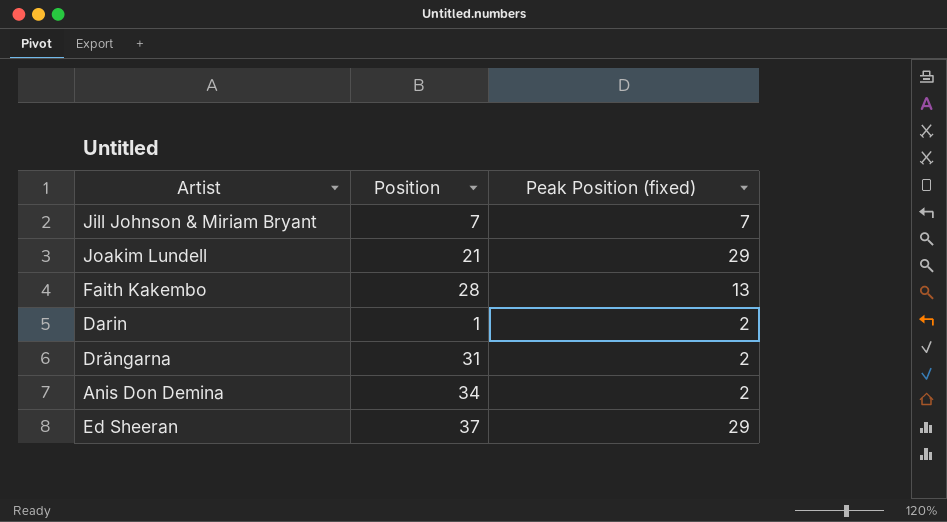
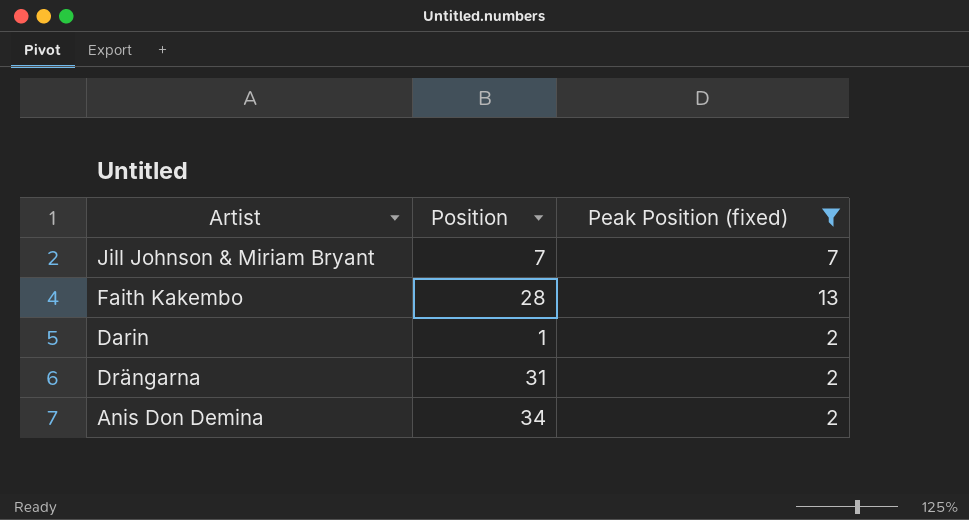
filter: none -> Peak Position (fixed) != 29

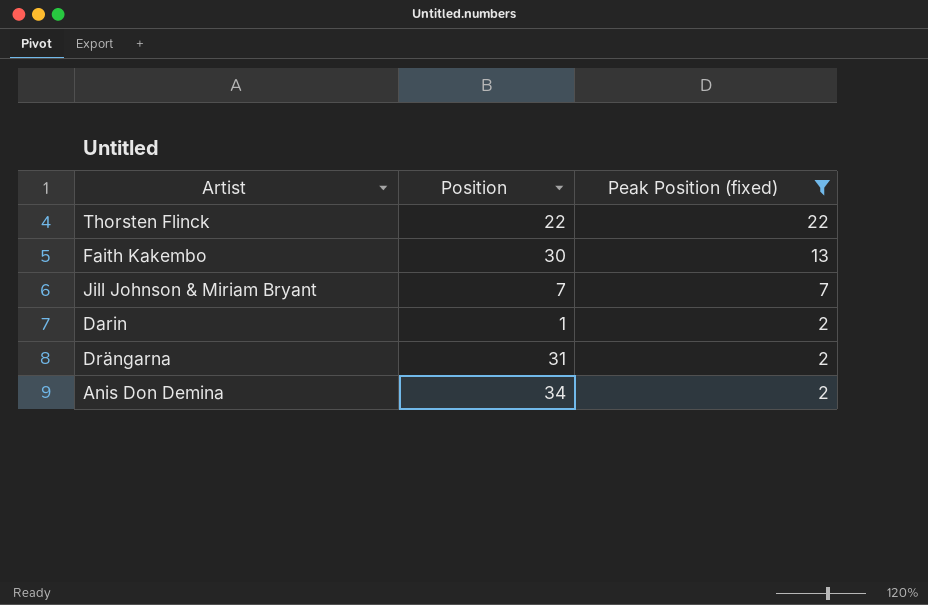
row order: none -> Peak Position (fixed) descending
row Thorsten Flinck: none -> 22 | 22
Faith Kakembo | Position: 28 -> 30

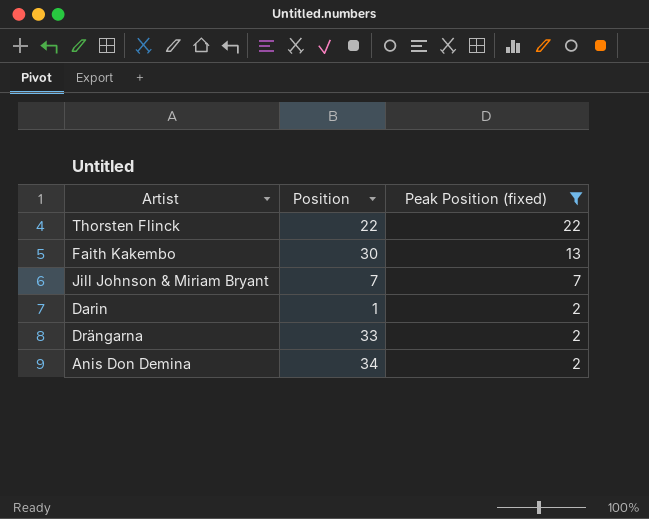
Drängarna | Position: 31 -> 33

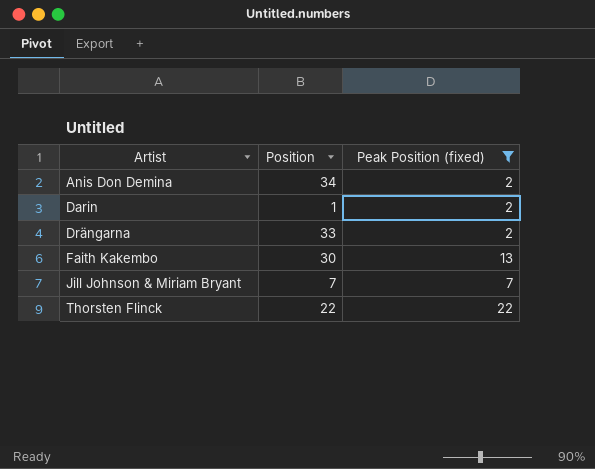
row order: Peak Position (fixed) descending -> Artist ascending

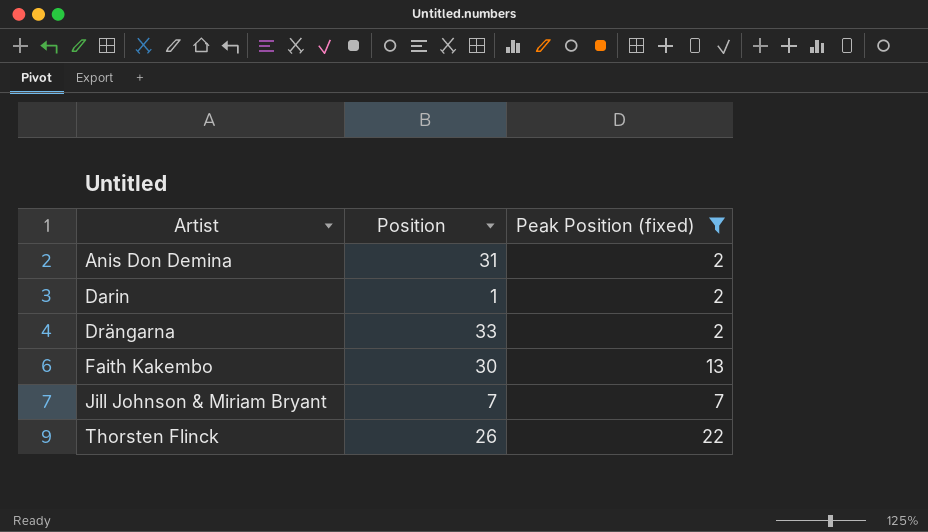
Anis Don Demina | Position: 34 -> 31
Thorsten Flinck | Position: 22 -> 26

